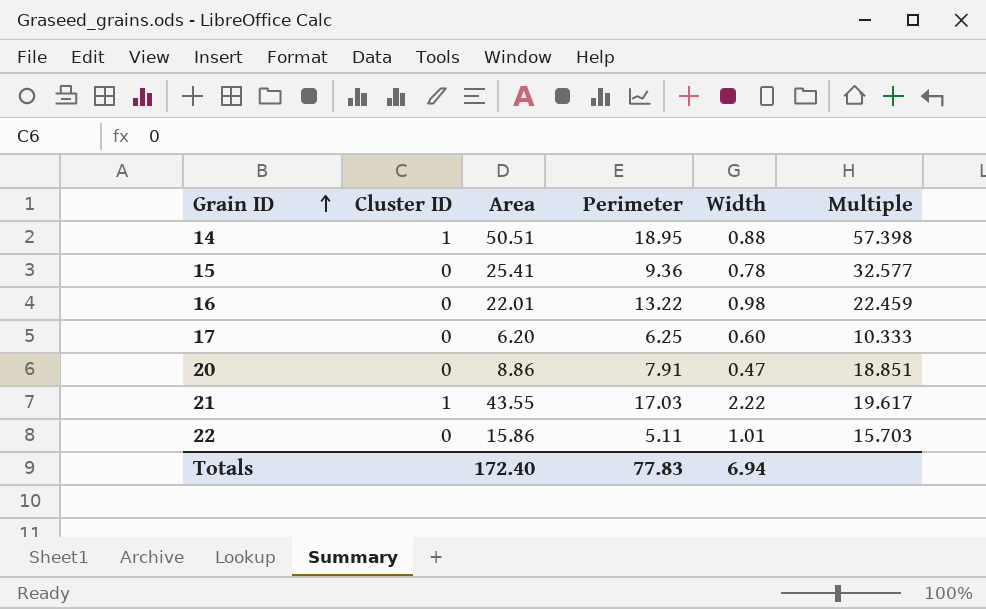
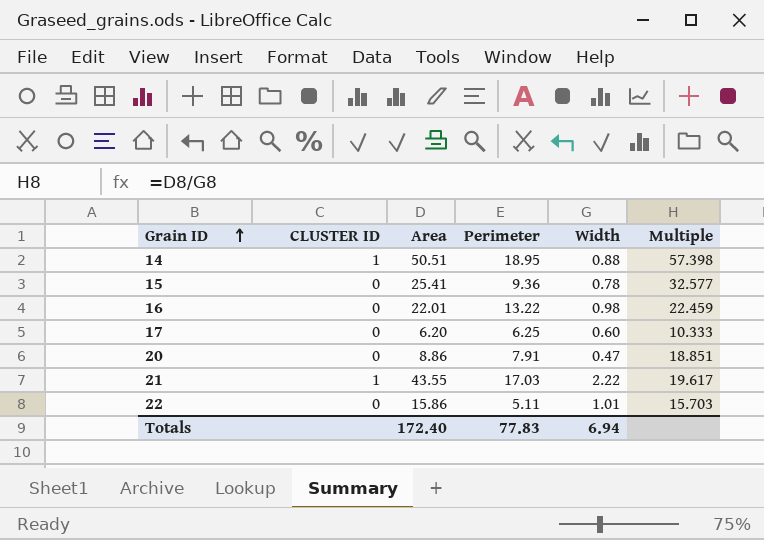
column name: Cluster ID -> CLUSTER ID

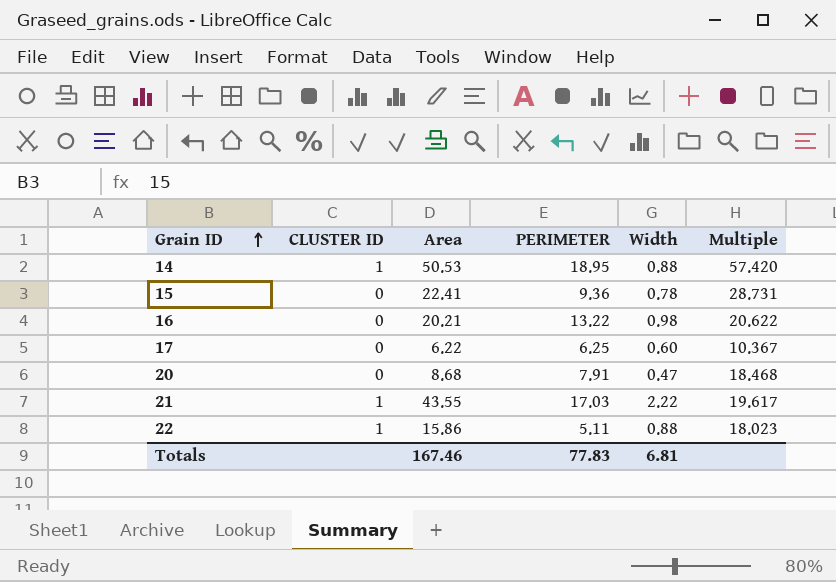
column name: Perimeter -> PERIMETER
14 | Area: 50.51 -> 50.53
14 | Multiple: 57.398 -> 57.420
15 | Area: 25.41 -> 22.41
15 | Multiple: 32.577 -> 28.731
16 | Area: 22.01 -> 20.21
16 | Multiple: 22.459 -> 20.622
17 | Area: 6.20 -> 6.22
17 | Multiple: 10.333 -> 10.367
20 | Area: 8.86 -> 8.68
20 | Multiple: 18.851 -> 18.468
22 | CLUSTER ID: 0 -> 1
22 | Width: 1.01 -> 0.88
22 | Multiple: 15.703 -> 18.023
Totals | Area: 172.40 -> 167.46
Totals | Width: 6.94 -> 6.81

